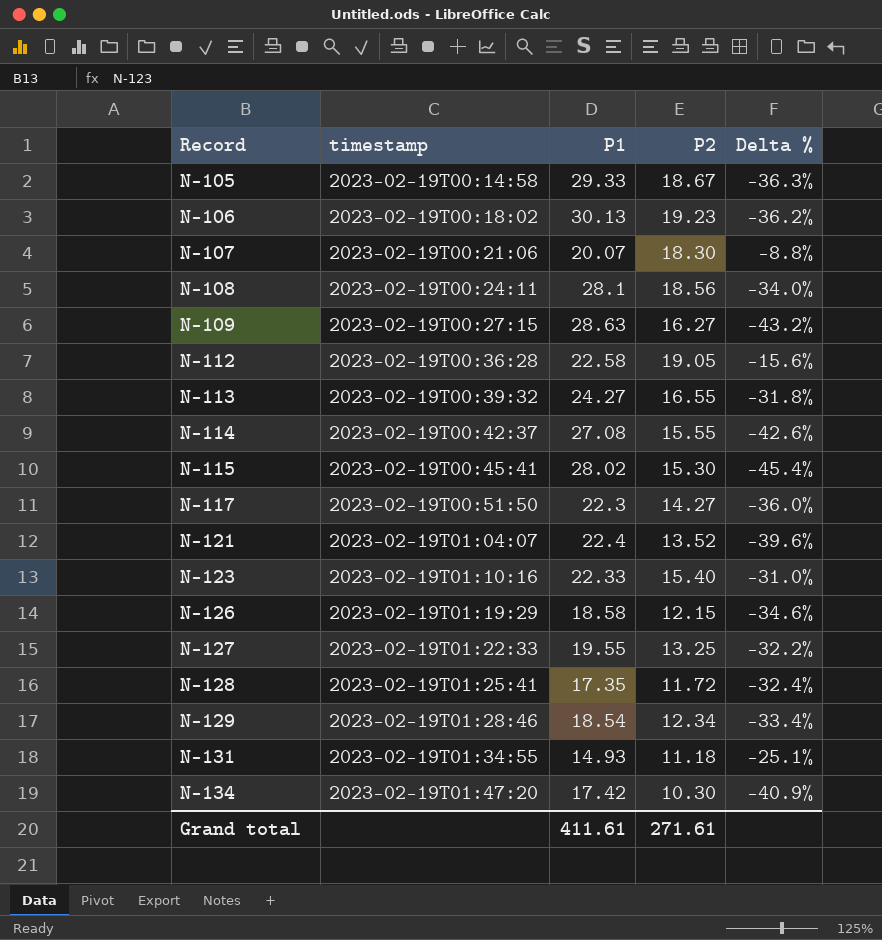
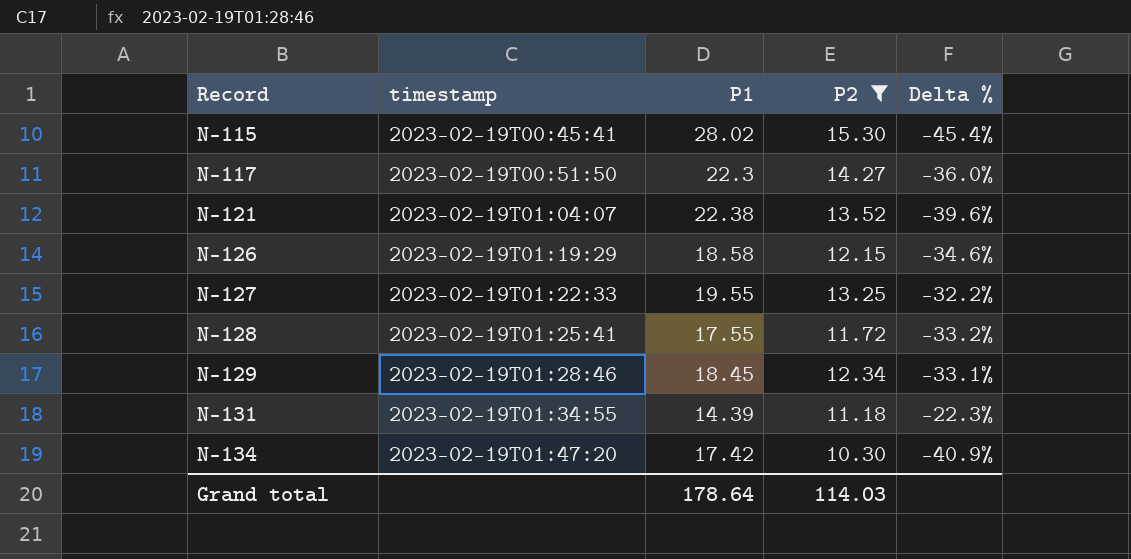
filter: none -> P2 <= 15.30
N-121 | P1: 22.4 -> 22.38
N-128 | P1: 17.35 -> 17.55
N-128 | Delta %: -32.4% -> -33.2%
N-129 | P1: 18.54 -> 18.45
N-129 | Delta %: -33.4% -> -33.1%
N-131 | P1: 14.93 -> 14.39
N-131 | Delta %: -25.1% -> -22.3%
Grand total | P1: 411.61 -> 178.64
Grand total | P2: 271.61 -> 114.03

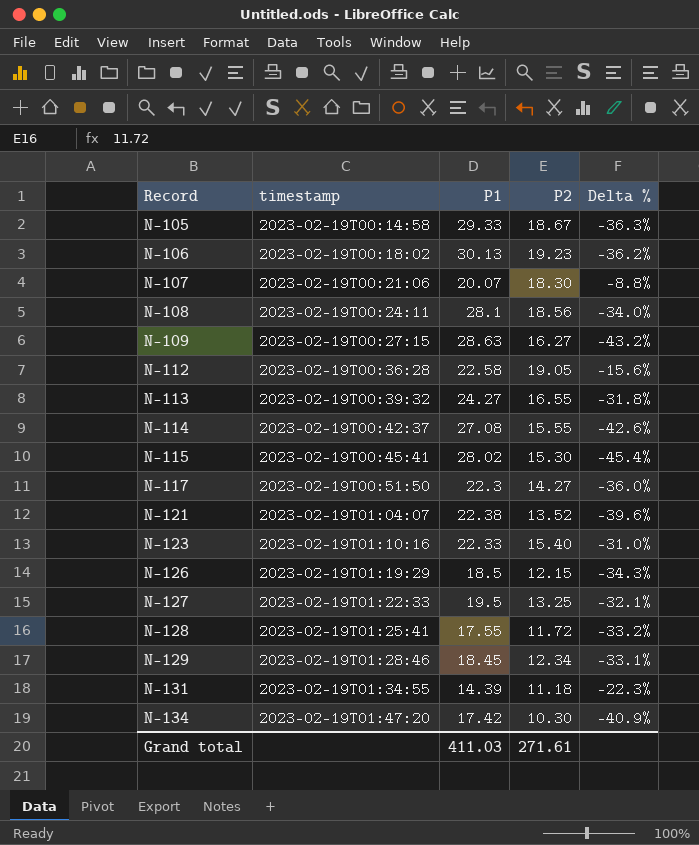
filter: P2 <= 15.30 -> none
N-126 | P1: 18.58 -> 18.5
N-126 | Delta %: -34.6% -> -34.3%
N-127 | P1: 19.55 -> 19.5
N-127 | Delta %: -32.2% -> -32.1%
Grand total | P1: 178.64 -> 411.03
Grand total | P2: 114.03 -> 271.61

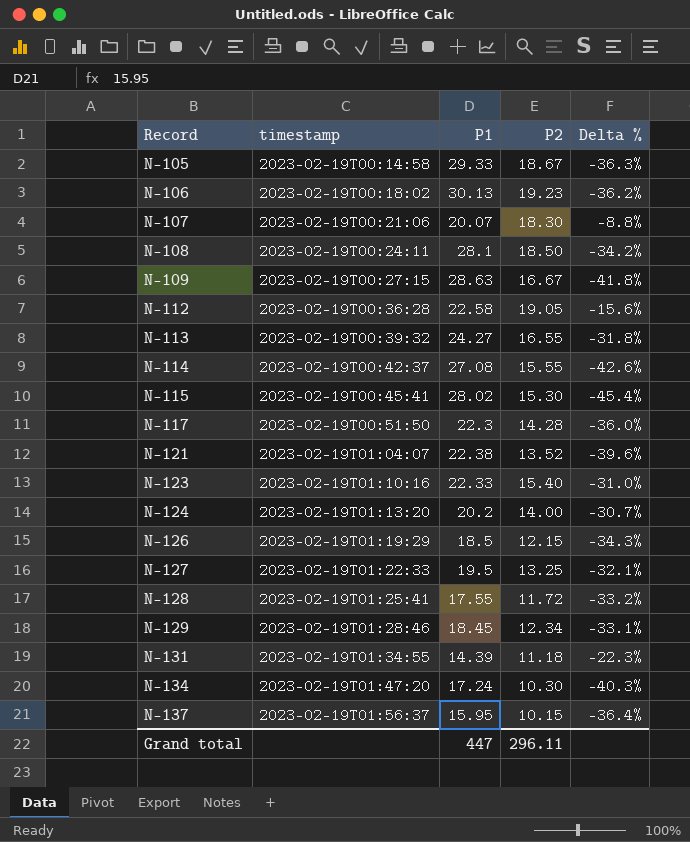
N-108 | P2: 18.56 -> 18.50
N-108 | Delta %: -34.0% -> -34.2%
N-109 | P2: 16.27 -> 16.67
N-109 | Delta %: -43.2% -> -41.8%
N-117 | P2: 14.27 -> 14.28
row N-124: none -> 2023-02-19T01:13:20 | 20.2 | 14.00 | -30.7%
N-134 | P1: 17.42 -> 17.24
N-134 | Delta %: -40.9% -> -40.3%
row N-137: none -> 2023-02-19T01:56:37 | 15.95 | 10.15 | -36.4%
Grand total | P1: 411.03 -> 447
Grand total | P2: 271.61 -> 296.11

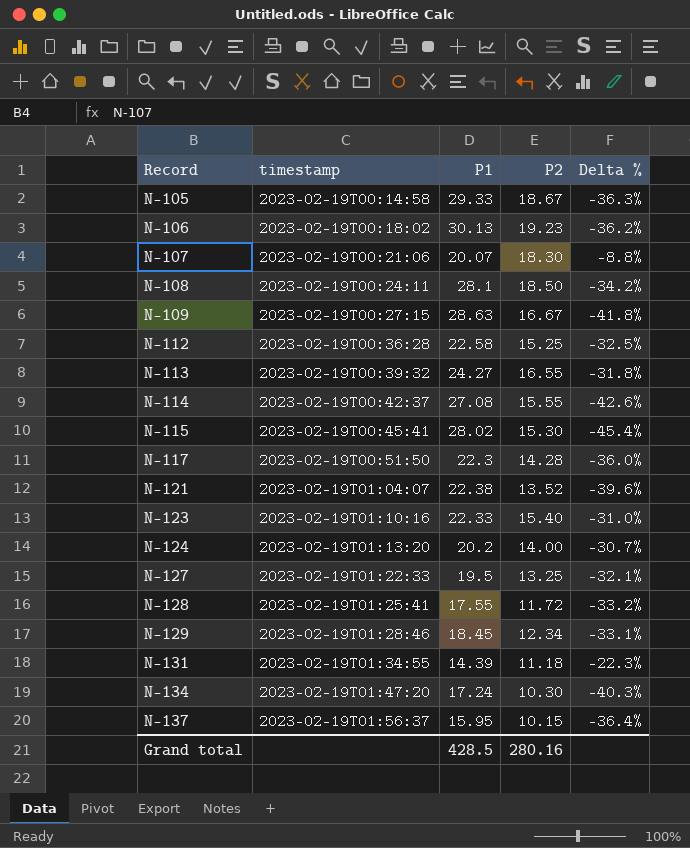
row N-126: 2023-02-19T01:19:29 | 18.5 | 12.15 | -34.3% -> none
N-112 | P2: 19.05 -> 15.25
N-112 | Delta %: -15.6% -> -32.5%
Grand total | P1: 447 -> 428.5
Grand total | P2: 296.11 -> 280.16

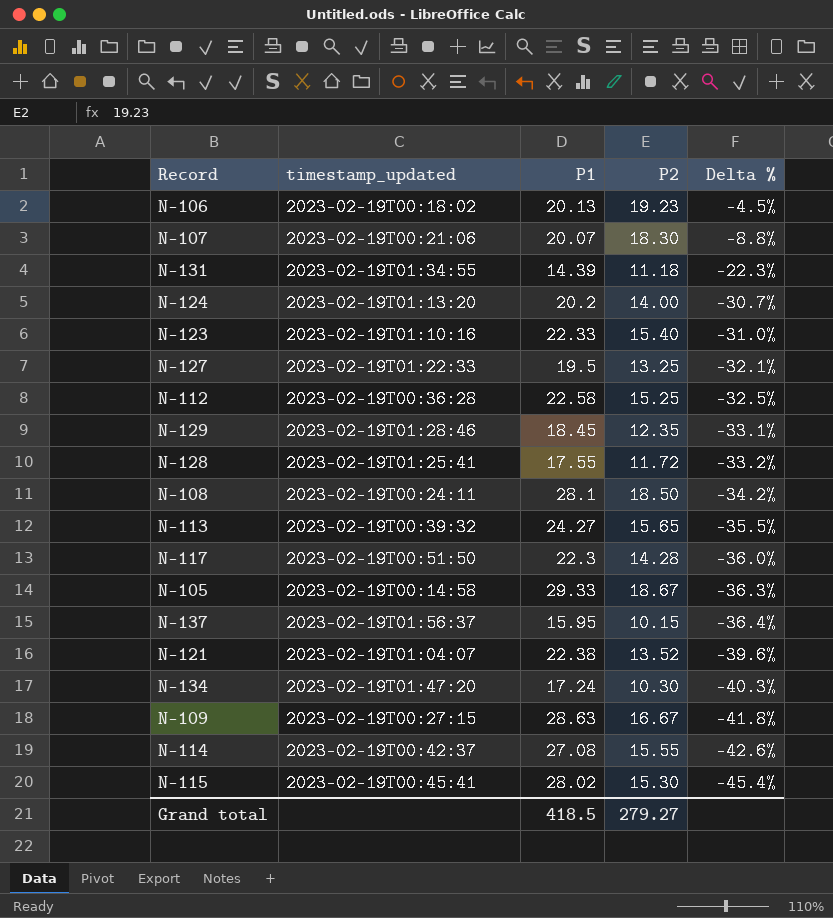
row order: Record ascending -> Delta % descending
column name: timestamp -> timestamp_updated
N-106 | P1: 30.13 -> 20.13
N-106 | Delta %: -36.2% -> -4.5%
N-129 | P2: 12.34 -> 12.35
N-113 | P2: 16.55 -> 15.65
N-113 | Delta %: -31.8% -> -35.5%
Grand total | P1: 428.5 -> 418.5
Grand total | P2: 280.16 -> 279.27

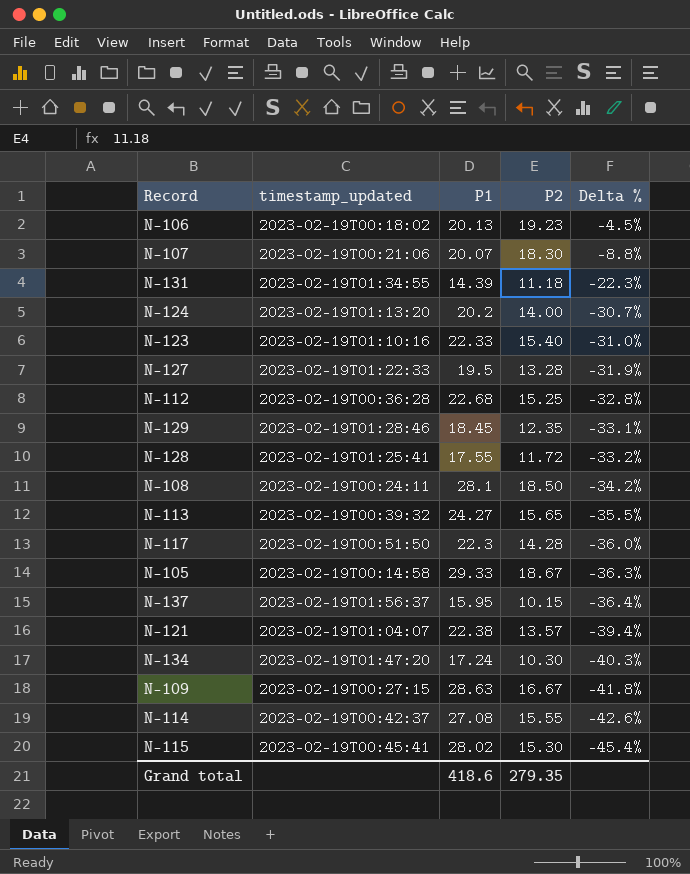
N-127 | P2: 13.25 -> 13.28
N-127 | Delta %: -32.1% -> -31.9%
N-112 | P1: 22.58 -> 22.68
N-112 | Delta %: -32.5% -> -32.8%
N-121 | P2: 13.52 -> 13.57
N-121 | Delta %: -39.6% -> -39.4%
Grand total | P1: 418.5 -> 418.6
Grand total | P2: 279.27 -> 279.35

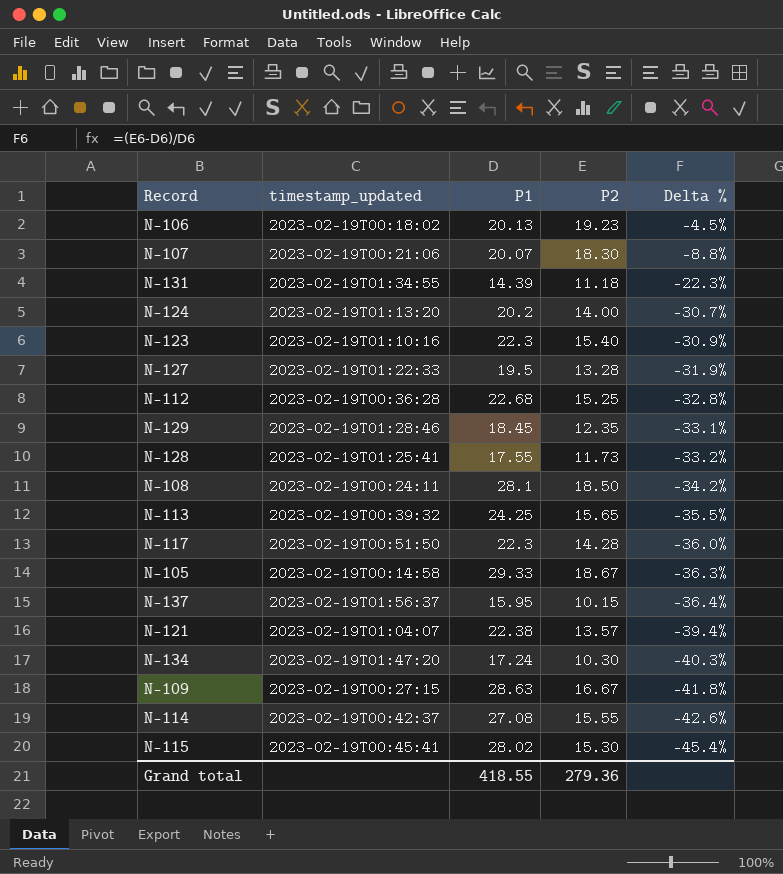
N-123 | P1: 22.33 -> 22.3
N-123 | Delta %: -31.0% -> -30.9%
N-128 | P2: 11.72 -> 11.73
N-113 | P1: 24.27 -> 24.25
Grand total | P1: 418.6 -> 418.55
Grand total | P2: 279.35 -> 279.36

